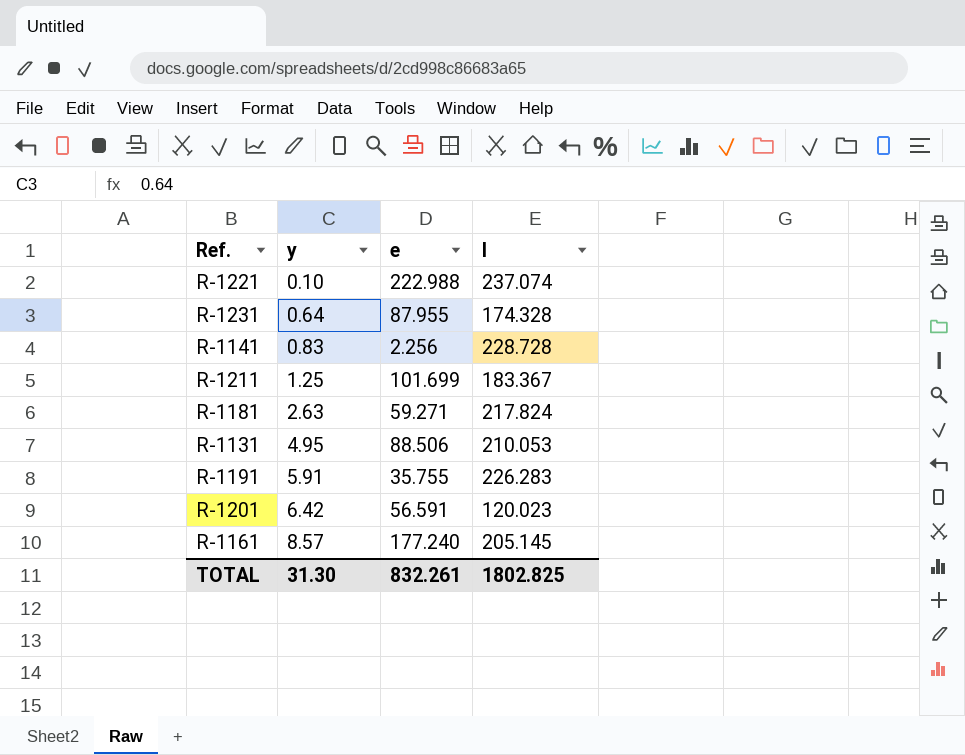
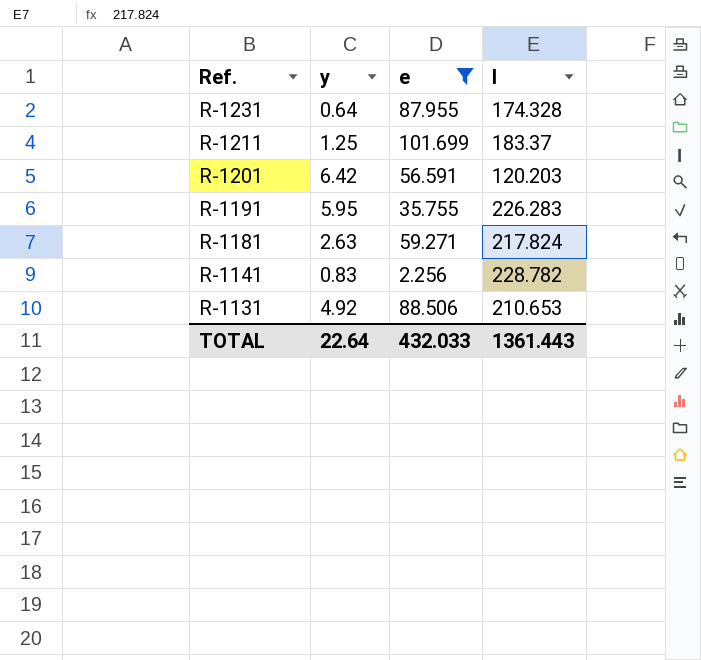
filter: none -> e <= 101.699
row order: y ascending -> Ref. descending
R-1211 | l: 183.367 -> 183.37
R-1201 | l: 120.023 -> 120.203
R-1191 | y: 5.91 -> 5.95
R-1141 | l: 228.728 -> 228.782
R-1131 | y: 4.95 -> 4.92
R-1131 | l: 210.053 -> 210.653
TOTAL | y: 31.30 -> 22.64
TOTAL | e: 832.261 -> 432.033
TOTAL | l: 1802.825 -> 1361.443

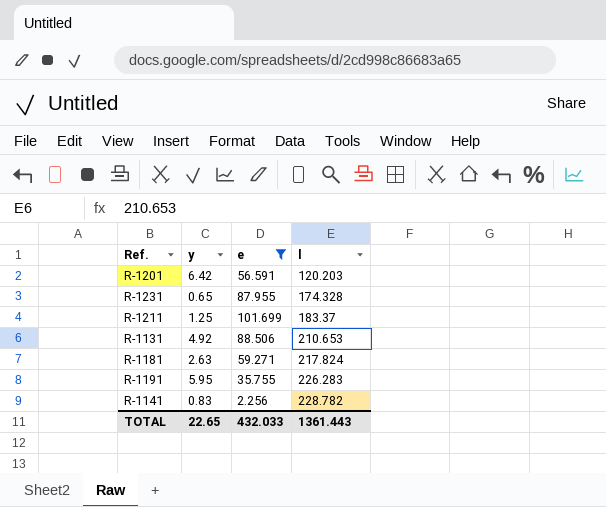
row order: Ref. descending -> l ascending
R-1231 | y: 0.64 -> 0.65
TOTAL | y: 22.64 -> 22.65

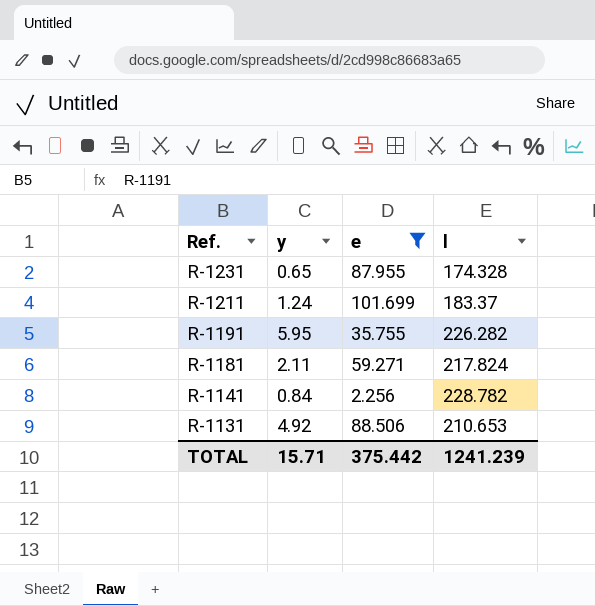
row order: l ascending -> Ref. descending
row R-1201: 6.42 | 56.591 | 120.203 -> none
R-1211 | y: 1.25 -> 1.24
R-1191 | l: 226.283 -> 226.282
R-1181 | y: 2.63 -> 2.11
R-1141 | y: 0.83 -> 0.84
TOTAL | y: 22.65 -> 15.71
TOTAL | e: 432.033 -> 375.442
TOTAL | l: 1361.443 -> 1241.239

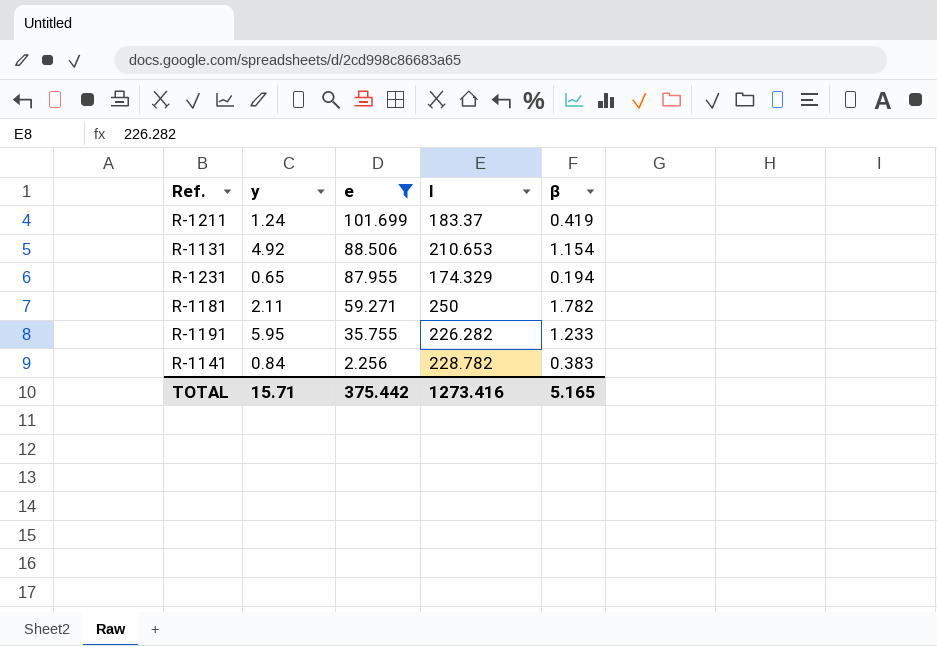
row order: Ref. descending -> e descending
column β | position: none -> 5
R-1231 | l: 174.328 -> 174.329
R-1181 | l: 217.824 -> 250
TOTAL | l: 1241.239 -> 1273.416

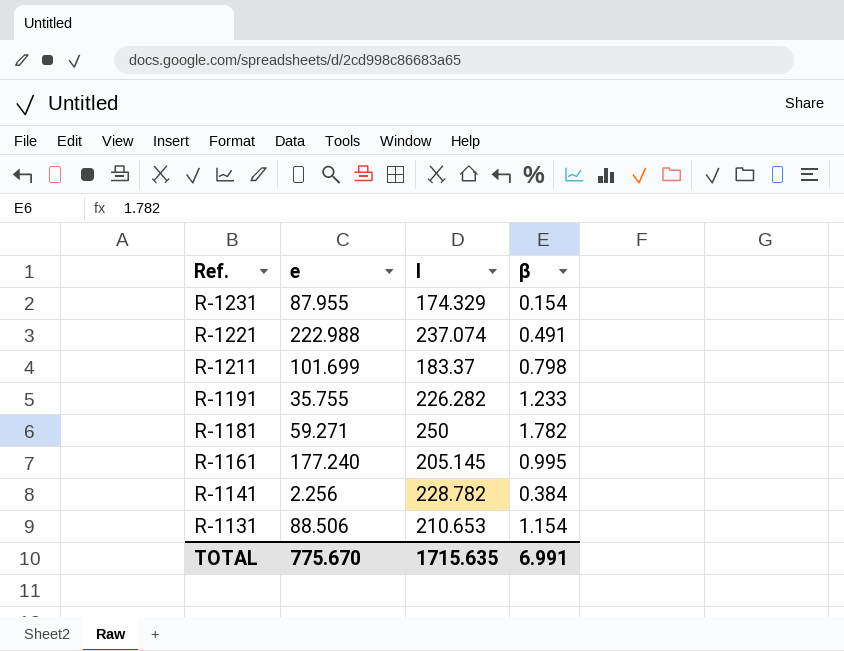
filter: e <= 101.699 -> none
row order: e descending -> Ref. descending
column y | position: 2 -> none
R-1231 | β: 0.194 -> 0.154
R-1211 | β: 0.419 -> 0.798
R-1141 | β: 0.383 -> 0.384
TOTAL | e: 375.442 -> 775.670
TOTAL | l: 1273.416 -> 1715.635
TOTAL | β: 5.165 -> 6.991

